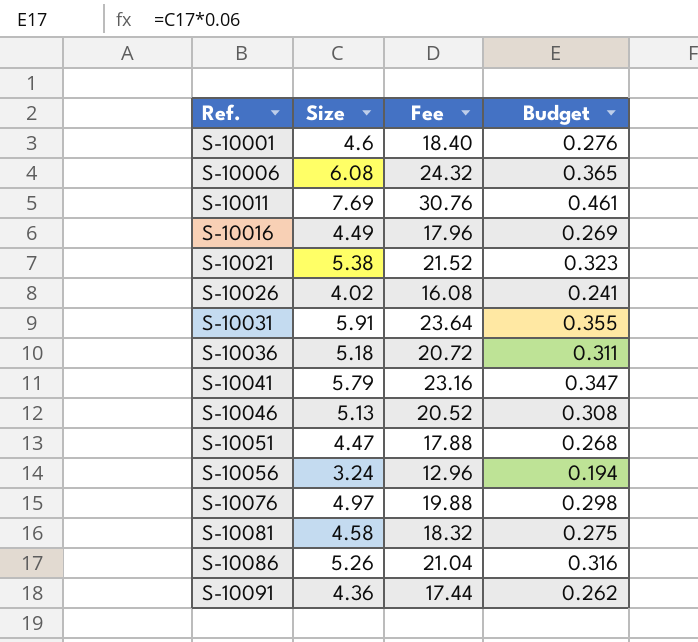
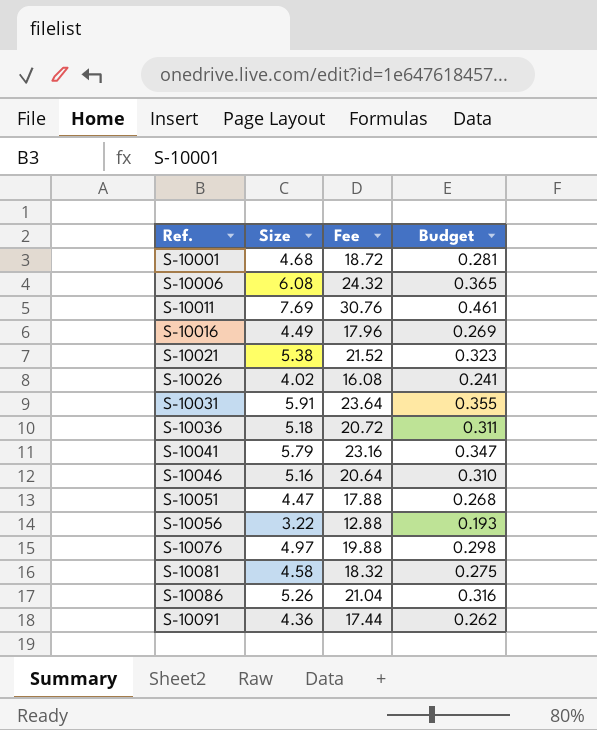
S-10001 | Size: 4.6 -> 4.68
S-10001 | Fee: 18.40 -> 18.72
S-10001 | Budget: 0.276 -> 0.281
S-10046 | Size: 5.13 -> 5.16
S-10046 | Fee: 20.52 -> 20.64
S-10046 | Budget: 0.308 -> 0.310
S-10056 | Size: 3.24 -> 3.22
S-10056 | Fee: 12.96 -> 12.88
S-10056 | Budget: 0.194 -> 0.193

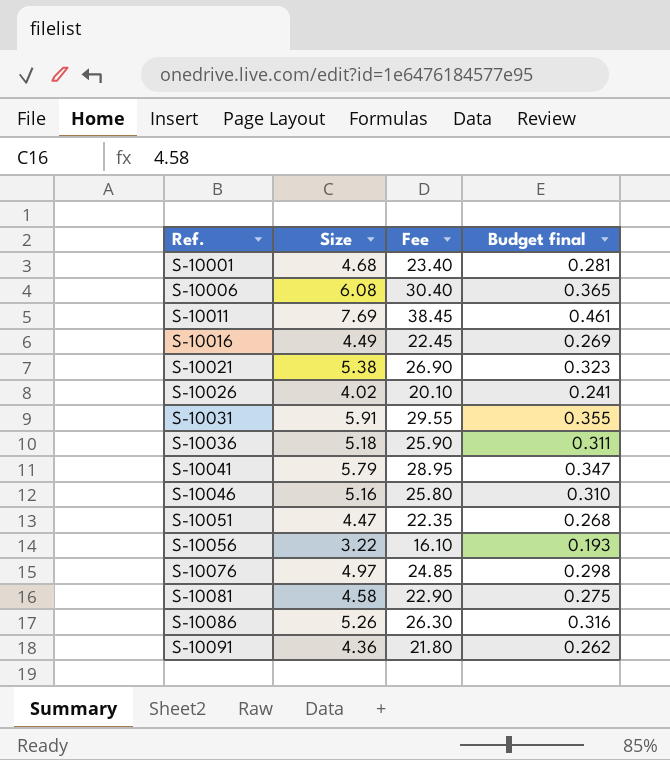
column Fee | formula: [Size] * 4 -> [Size] * 5
column name: Budget -> Budget final

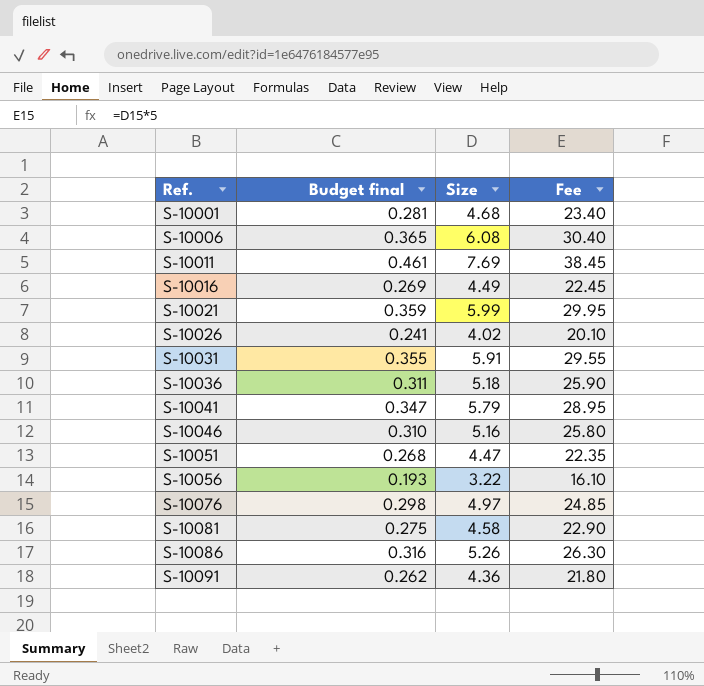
column Budget final | position: 4 -> 2
S-10021 | Budget final: 0.323 -> 0.359
S-10021 | Size: 5.38 -> 5.99
S-10021 | Fee: 26.90 -> 29.95

